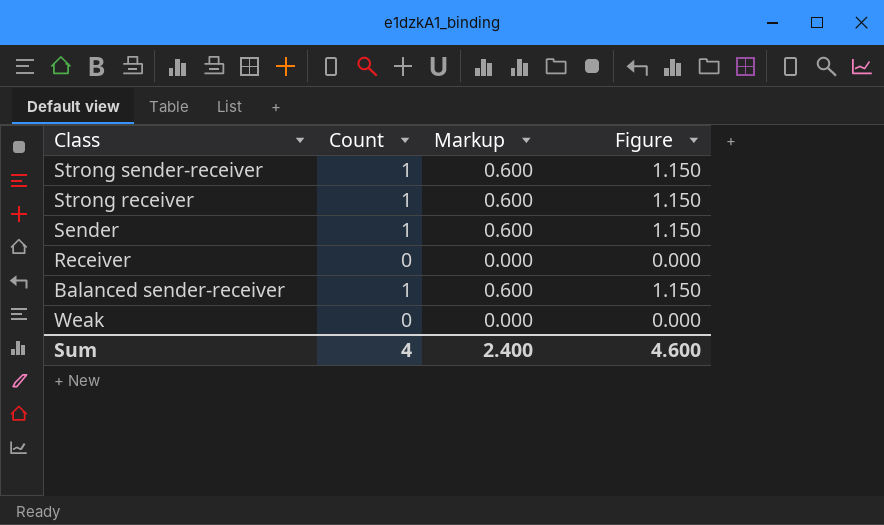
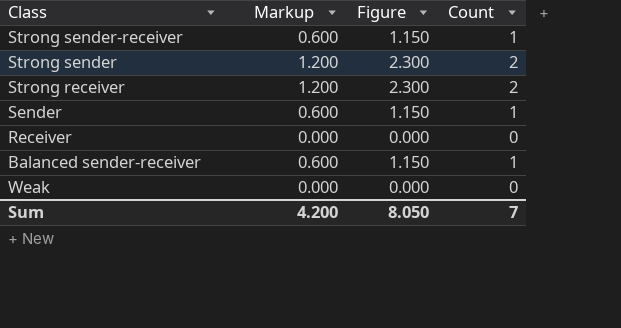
column Count | position: 2 -> 4
row Strong sender: none -> 1.200 | 2.300 | 2
Strong receiver | Markup: 0.600 -> 1.200
Strong receiver | Figure: 1.150 -> 2.300
Strong receiver | Count: 1 -> 2
Sum | Markup: 2.400 -> 4.200
Sum | Figure: 4.600 -> 8.050
Sum | Count: 4 -> 7

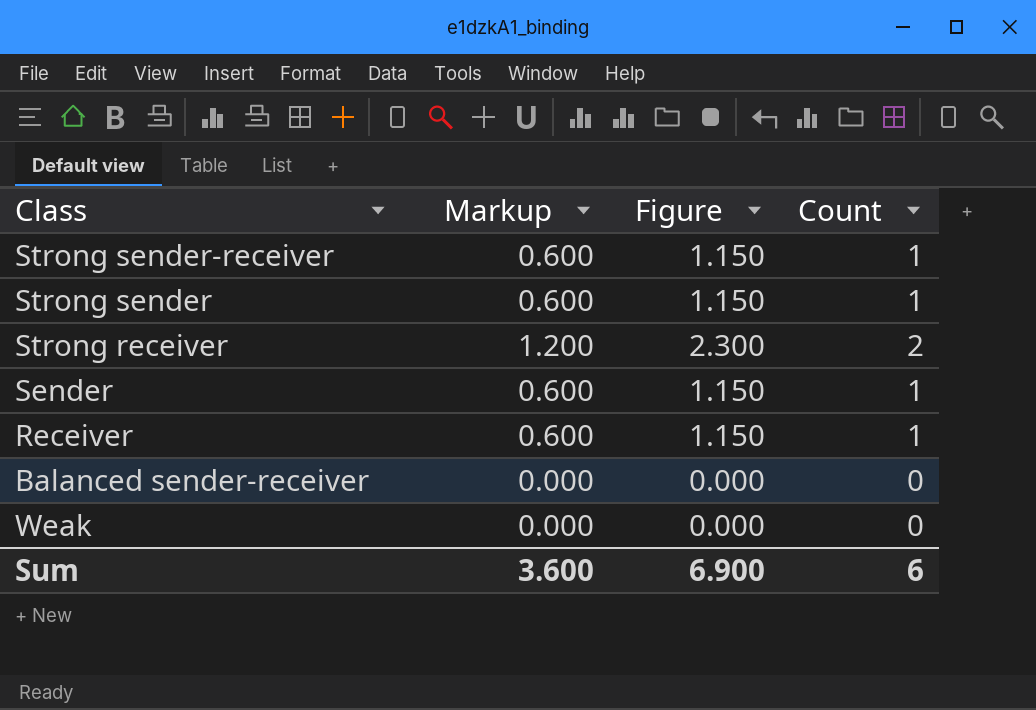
Strong sender | Markup: 1.200 -> 0.600
Strong sender | Figure: 2.300 -> 1.150
Strong sender | Count: 2 -> 1
Receiver | Markup: 0.000 -> 0.600
Receiver | Figure: 0.000 -> 1.150
Receiver | Count: 0 -> 1
Balanced sender-receiver | Markup: 0.600 -> 0.000
Balanced sender-receiver | Figure: 1.150 -> 0.000
Balanced sender-receiver | Count: 1 -> 0
Sum | Markup: 4.200 -> 3.600
Sum | Figure: 8.050 -> 6.900
Sum | Count: 7 -> 6

